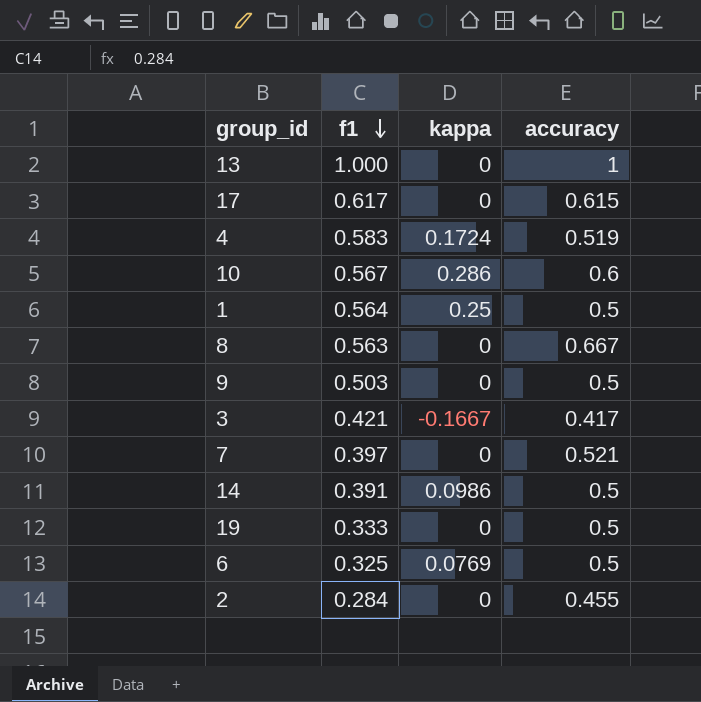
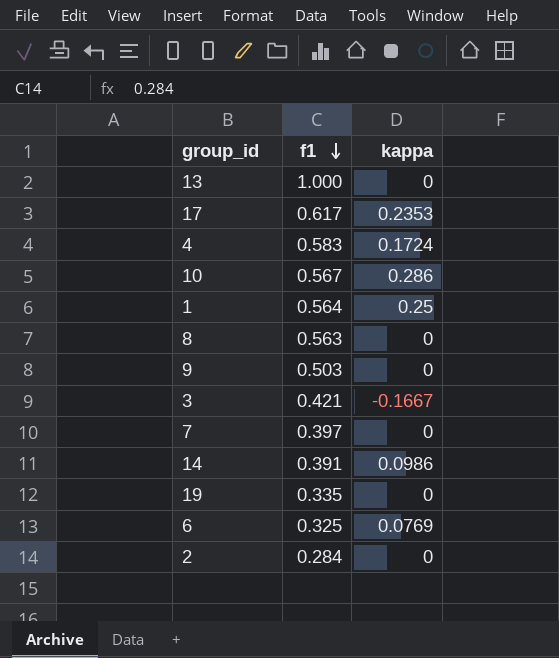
column accuracy | position: 4 -> none
17 | kappa: 0 -> 0.2353
19 | f1: 0.333 -> 0.335

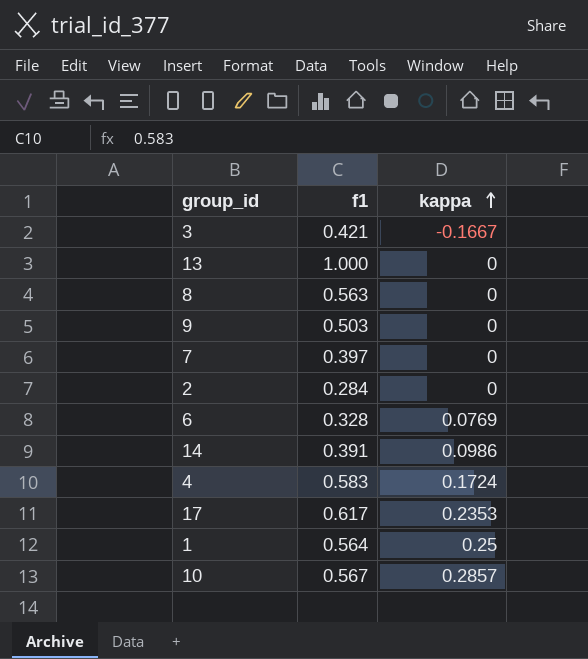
row order: f1 descending -> kappa ascending
row 19: 0.335 | 0 -> none
6 | f1: 0.325 -> 0.328
10 | kappa: 0.286 -> 0.2857

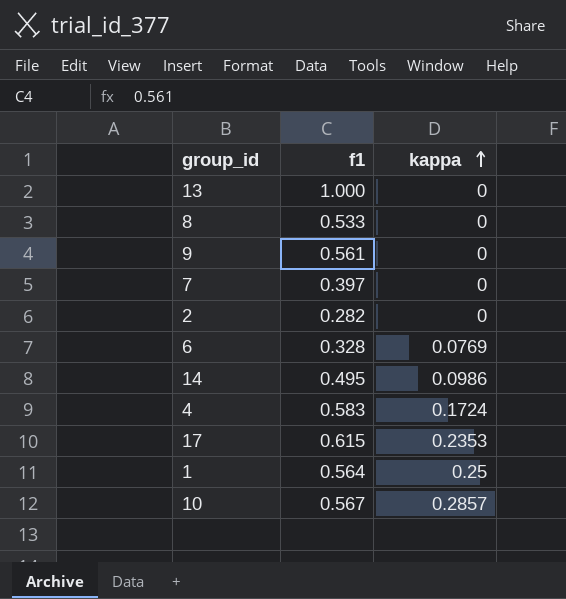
row 3: 0.421 | -0.1667 -> none
8 | f1: 0.563 -> 0.533
9 | f1: 0.503 -> 0.561
2 | f1: 0.284 -> 0.282
14 | f1: 0.391 -> 0.495
17 | f1: 0.617 -> 0.615

